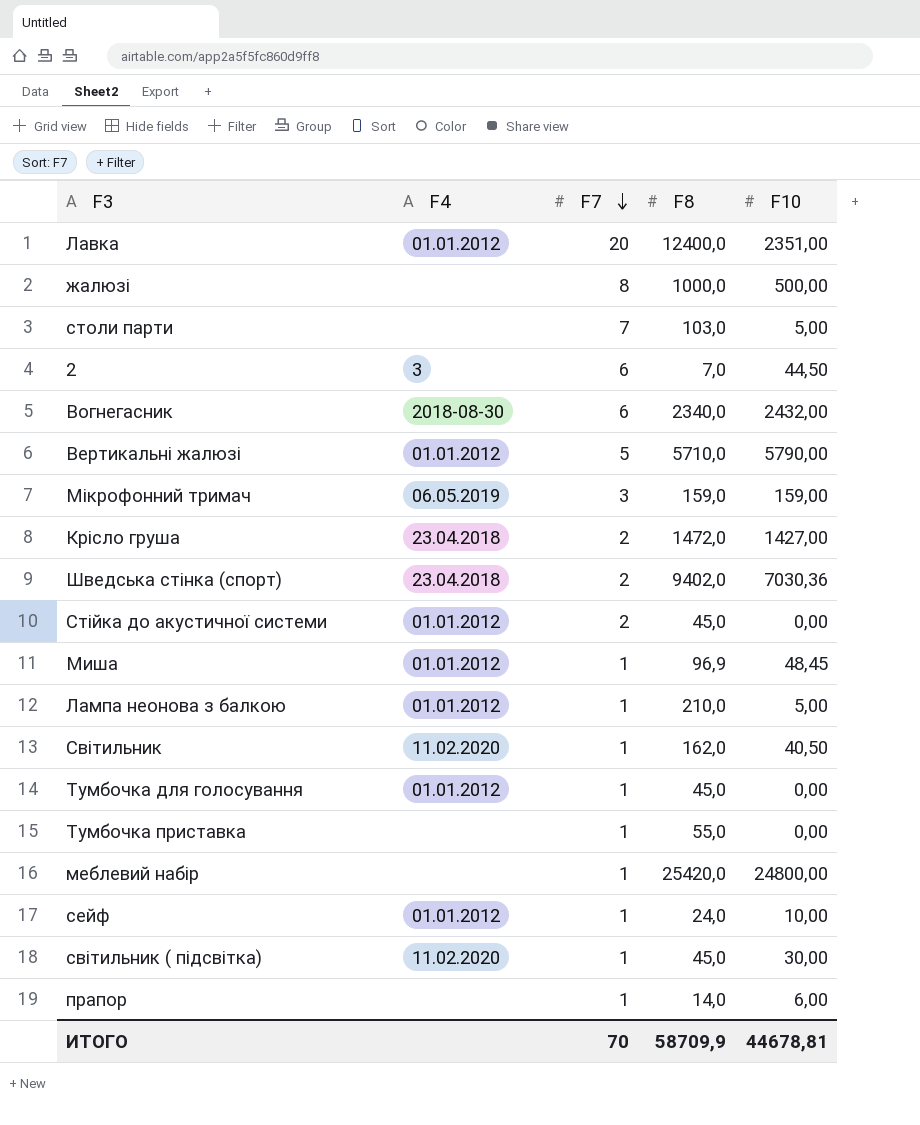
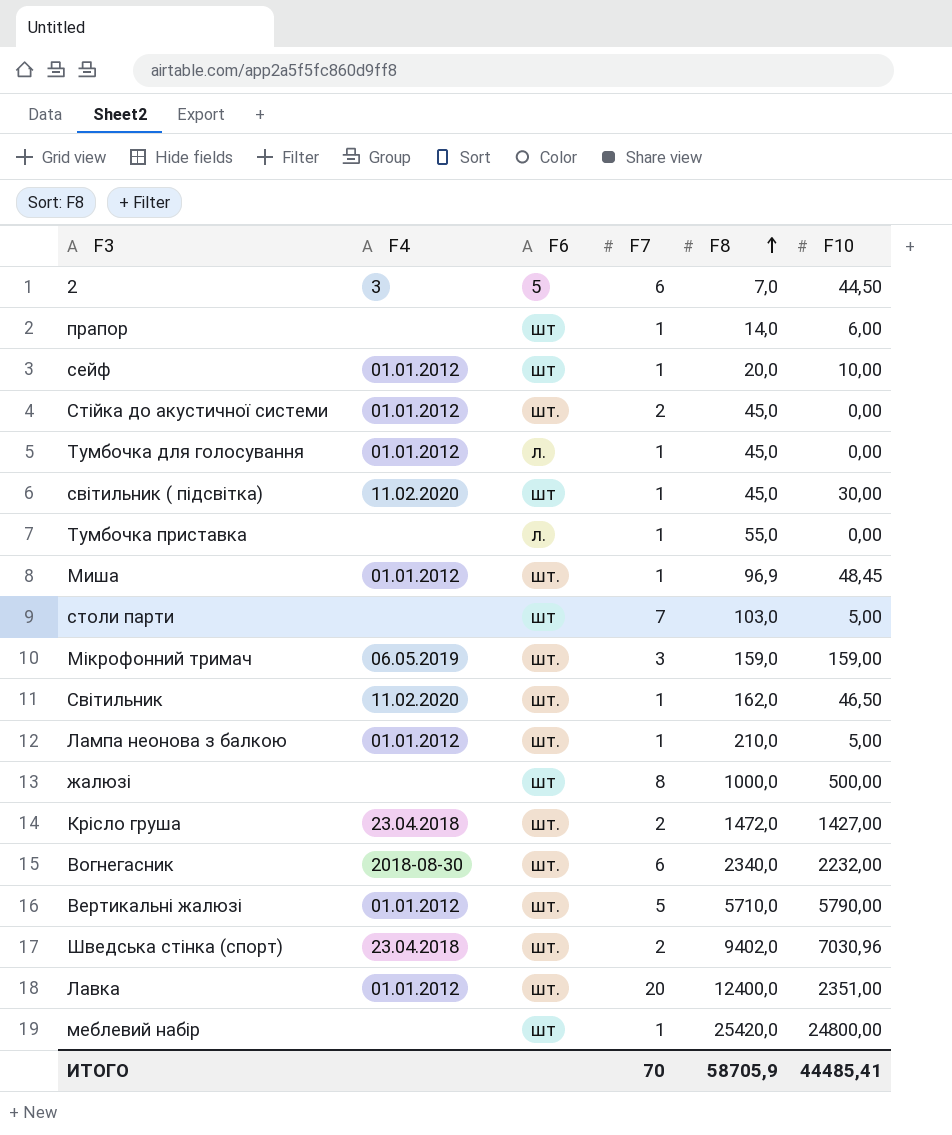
row order: F7 descending -> F8 ascending
column F6 | position: none -> 3
сейф | F8: 24,0 -> 20,0
Світильник | F10: 40,50 -> 46,50
Вогнегасник | F10: 2432,00 -> 2232,00
Шведська стінка (спорт) | F10: 7030,36 -> 7030,96
ИТОГО | F8: 58709,9 -> 58705,9
ИТОГО | F10: 44678,81 -> 44485,41

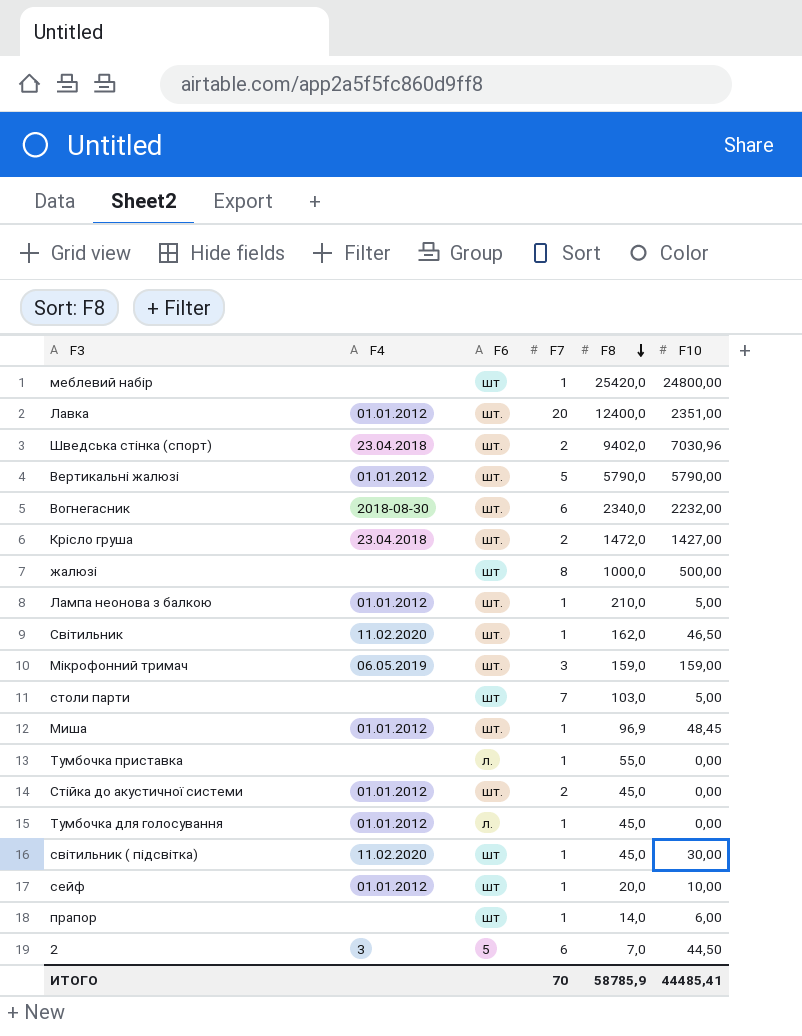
row order: F8 ascending -> F8 descending
Вертикальні жалюзі | F8: 5710,0 -> 5790,0
ИТОГО | F8: 58705,9 -> 58785,9

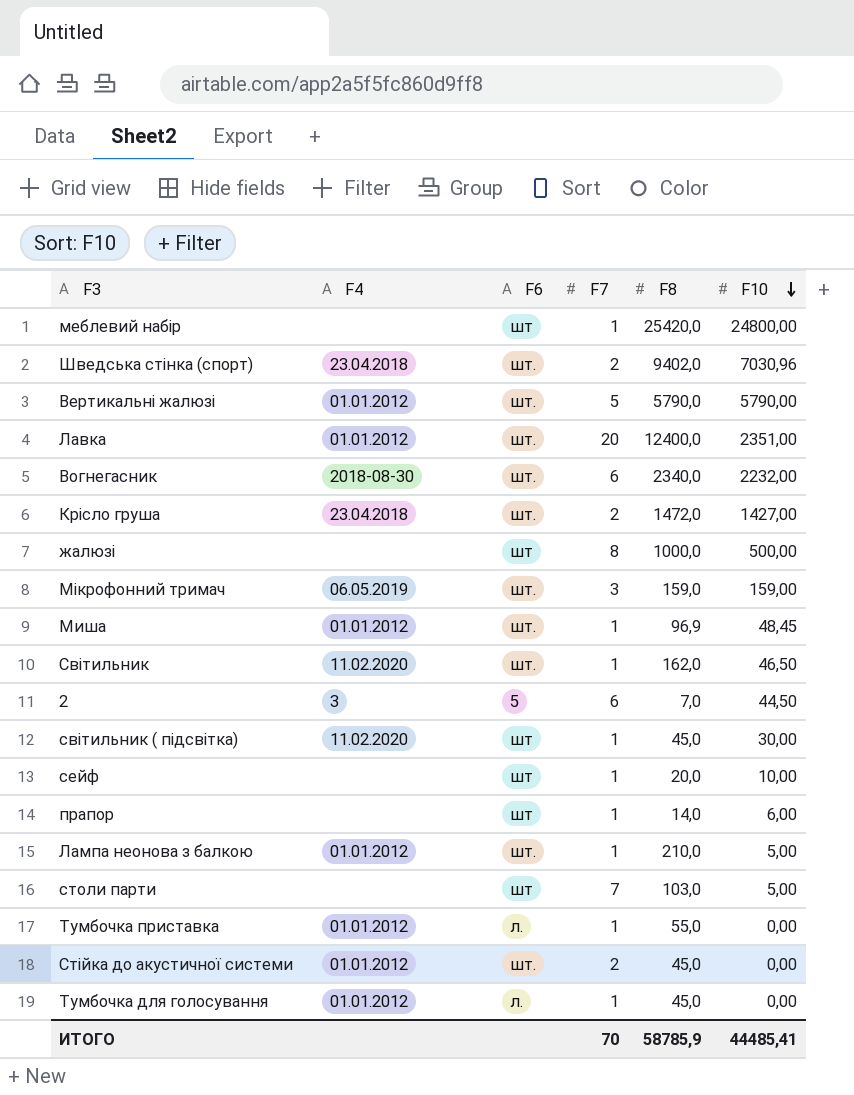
row order: F8 descending -> F10 descending
сейф | F4: 01.01.2012 -> none
Тумбочка приставка | F4: none -> 01.01.2012

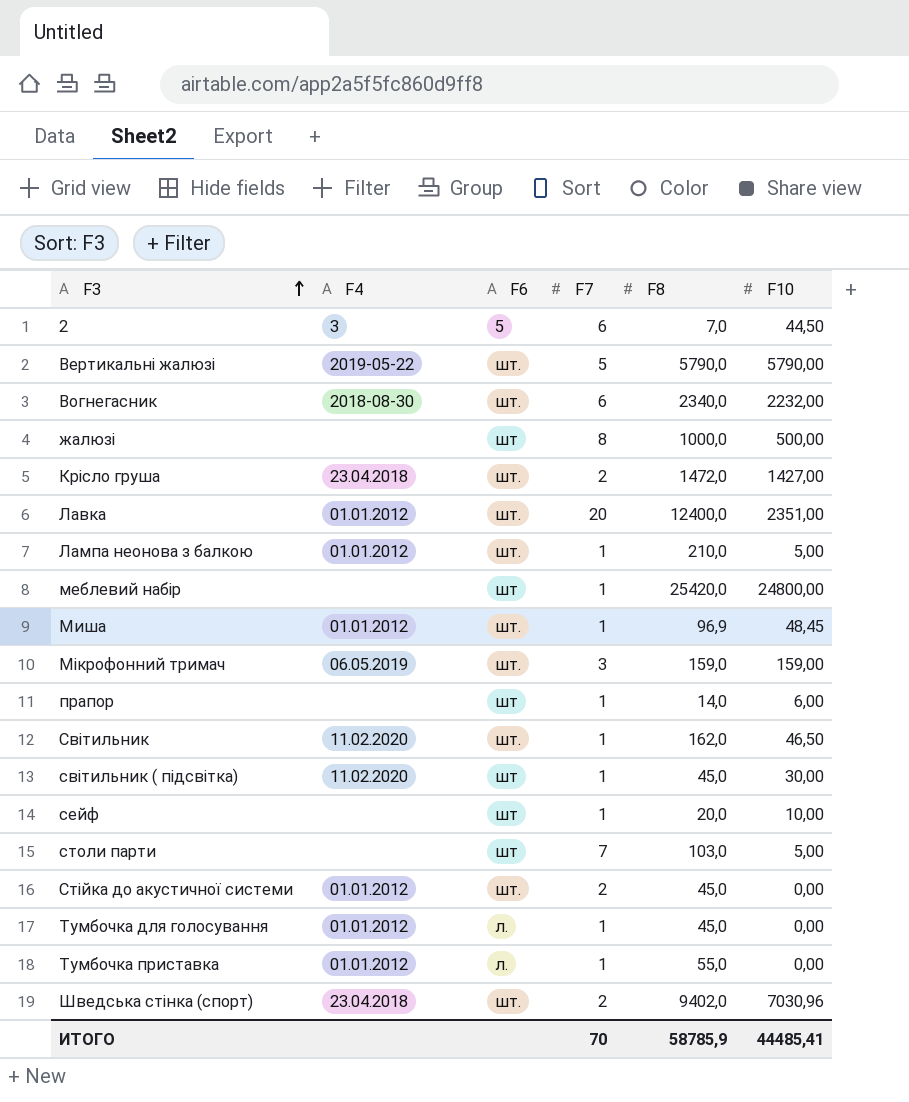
row order: F10 descending -> F3 ascending
Вертикальні жалюзі | F4: 01.01.2012 -> 2019-05-22

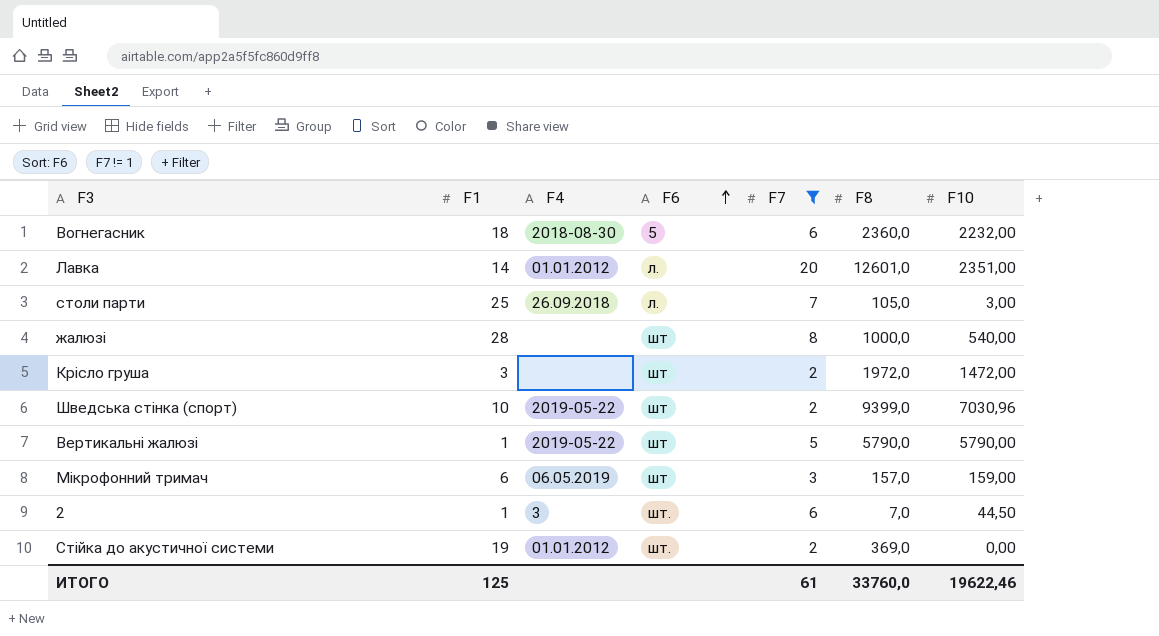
filter: none -> F7 != 1
row order: F3 ascending -> F6 ascending
column F1 | position: none -> 2
Вогнегасник | F6: шт. -> 5
Вогнегасник | F8: 2340,0 -> 2360,0
Лавка | F6: шт. -> л.
Лавка | F8: 12400,0 -> 12601,0
столи парти | F4: none -> 26.09.2018
столи парти | F6: шт -> л.
столи парти | F8: 103,0 -> 105,0
столи парти | F10: 5,00 -> 3,00
жалюзі | F10: 500,00 -> 540,00
Крісло груша | F4: 23.04.2018 -> none
Крісло груша | F6: шт. -> шт
Крісло груша | F8: 1472,0 -> 1972,0
Крісло груша | F10: 1427,00 -> 1472,00
Шведська стінка (спорт) | F4: 23.04.2018 -> 2019-05-22
Шведська стінка (спорт) | F6: шт. -> шт
Шведська стінка (спорт) | F8: 9402,0 -> 9399,0
Вертикальні жалюзі | F6: шт. -> шт
Мікрофонний тримач | F6: шт. -> шт
Мікрофонний тримач | F8: 159,0 -> 157,0
2 | F6: 5 -> шт.
Стійка до акустичної системи | F8: 45,0 -> 369,0
ИТОГО | F7: 70 -> 61
ИТОГО | F8: 58785,9 -> 33760,0
ИТОГО | F10: 44485,41 -> 19622,46

